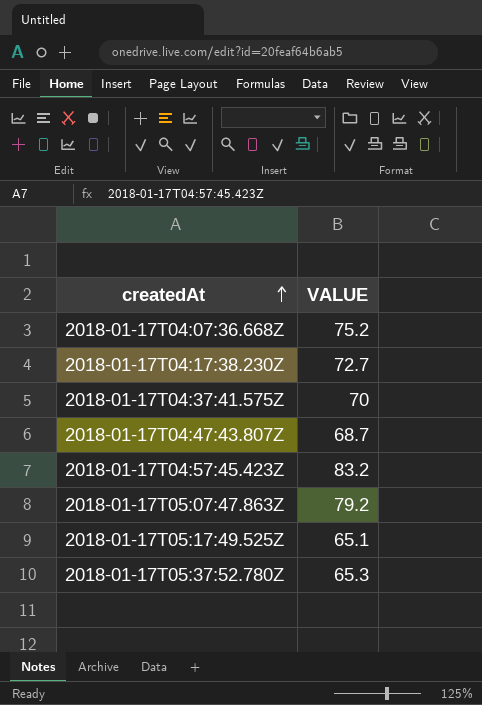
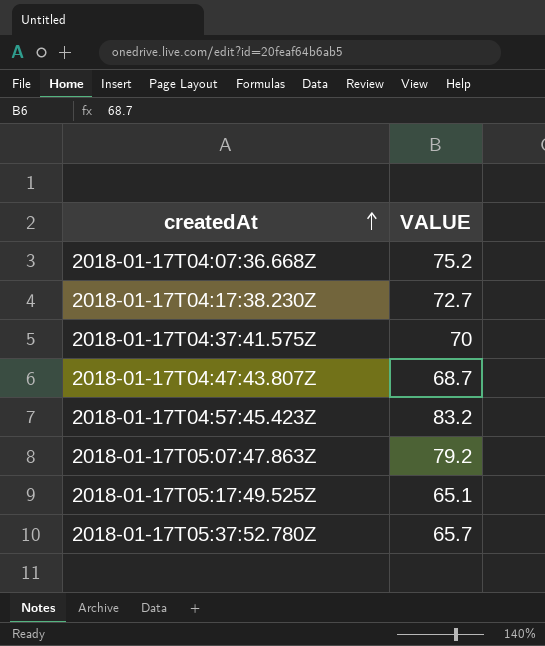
2018-01-17T05:37:52.780Z | VALUE: 65.3 -> 65.7

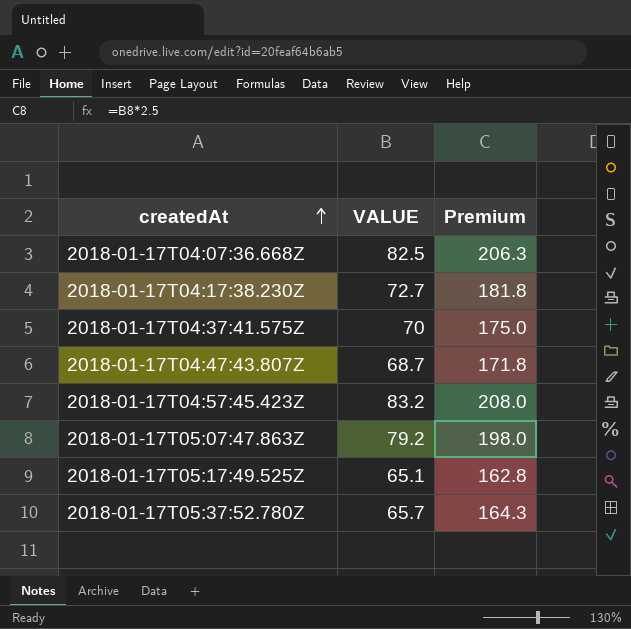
column Premium | formula: none -> [VALUE] * 2.5
2018-01-17T04:07:36.668Z | VALUE: 75.2 -> 82.5

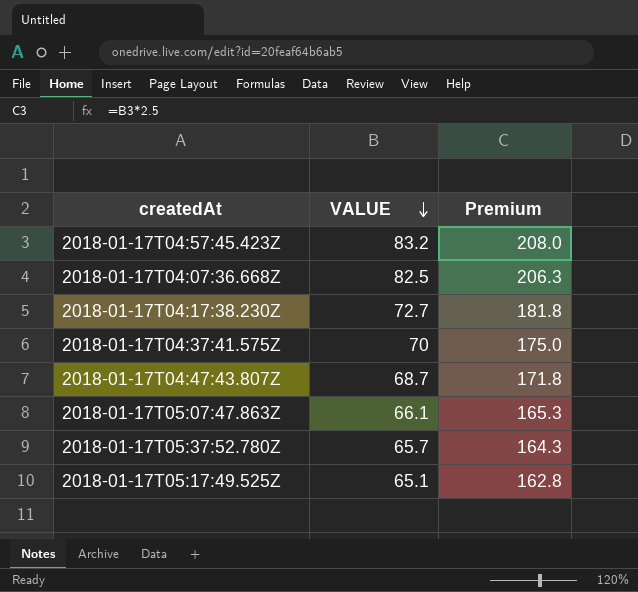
row order: createdAt ascending -> VALUE descending
2018-01-17T05:07:47.863Z | VALUE: 79.2 -> 66.1
2018-01-17T05:07:47.863Z | Premium: 198.0 -> 165.3

